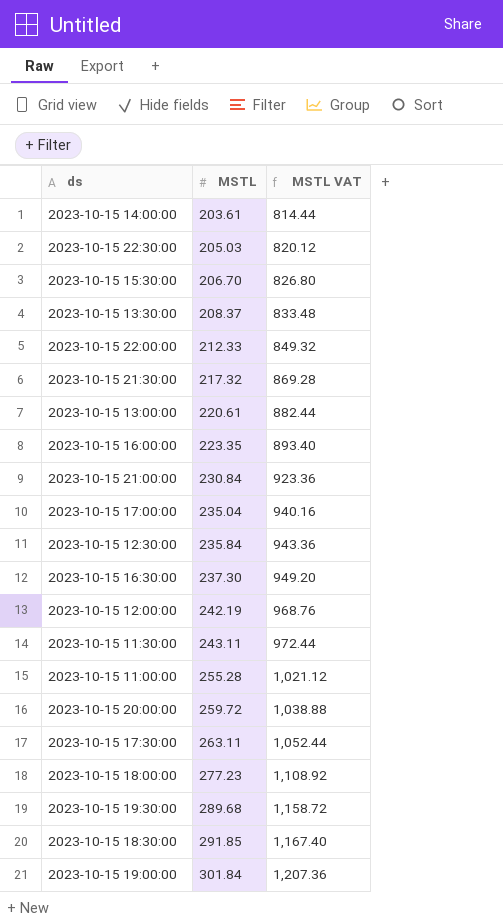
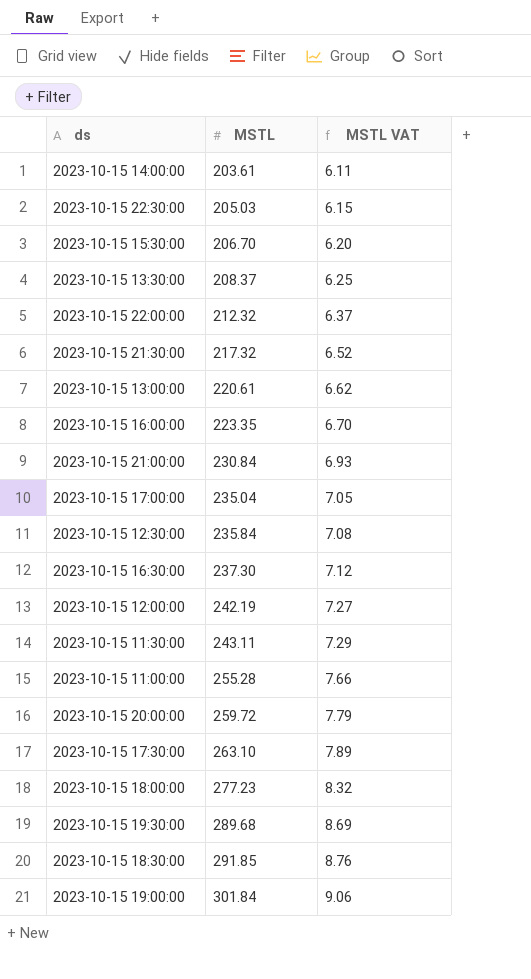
column MSTL VAT | formula: [MSTL] * 4 -> [MSTL] * 0.03
2023-10-15 22:00:00 | MSTL: 212.33 -> 212.32
2023-10-15 17:30:00 | MSTL: 263.11 -> 263.10

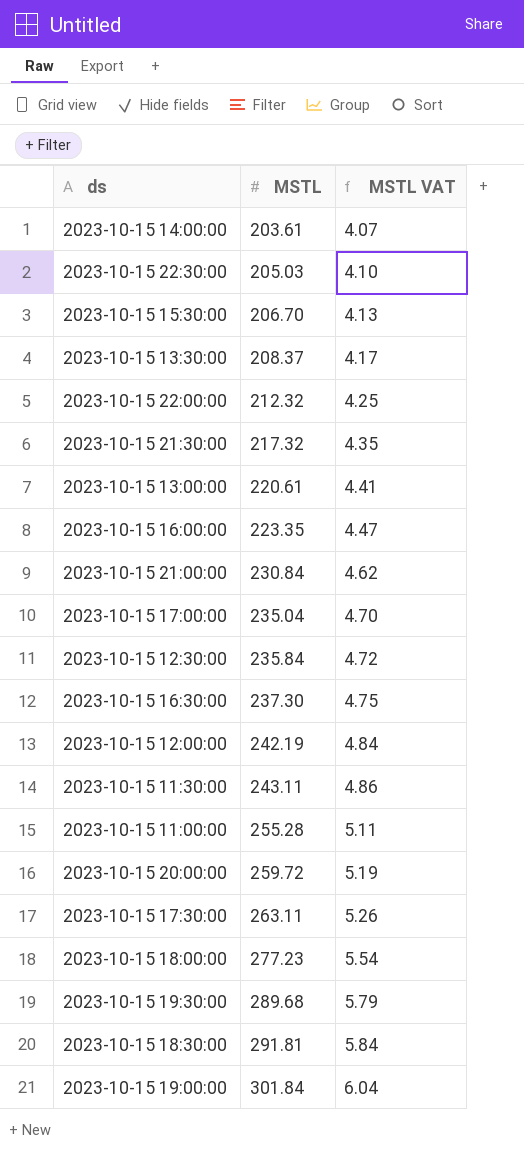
column MSTL VAT | formula: [MSTL] * 0.03 -> [MSTL] * 0.02
2023-10-15 17:30:00 | MSTL: 263.10 -> 263.11
2023-10-15 18:30:00 | MSTL: 291.85 -> 291.81

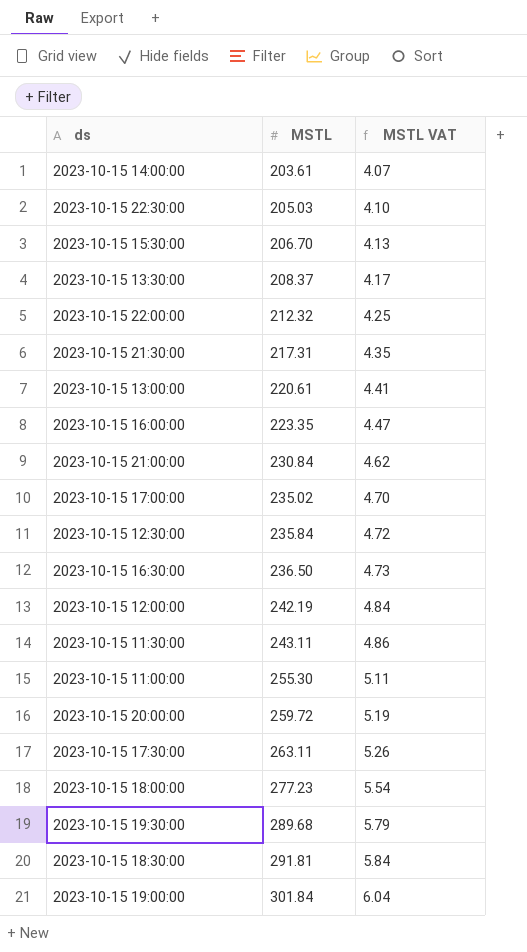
2023-10-15 21:30:00 | MSTL: 217.32 -> 217.31
2023-10-15 17:00:00 | MSTL: 235.04 -> 235.02
2023-10-15 16:30:00 | MSTL: 237.30 -> 236.50
2023-10-15 16:30:00 | MSTL VAT: 4.75 -> 4.73
2023-10-15 11:00:00 | MSTL: 255.28 -> 255.30

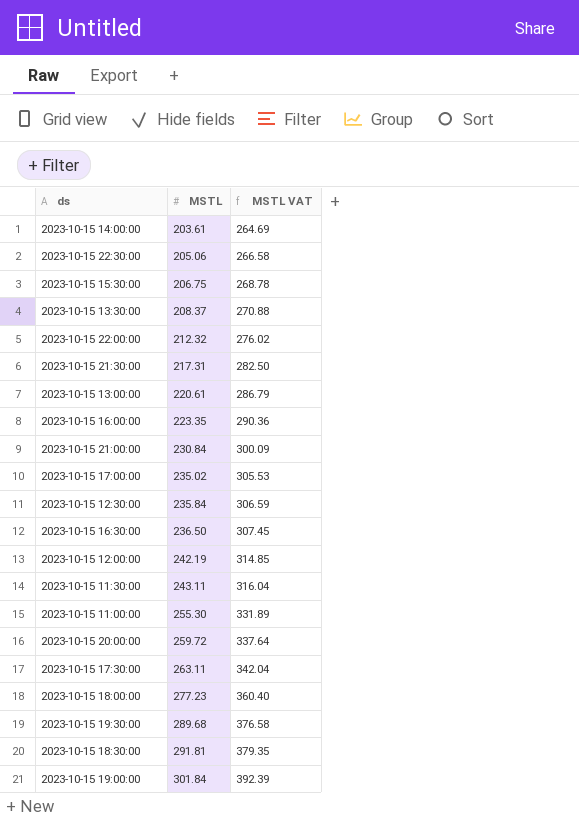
column MSTL VAT | formula: [MSTL] * 0.02 -> [MSTL] * 1.3
2023-10-15 22:30:00 | MSTL: 205.03 -> 205.06
2023-10-15 15:30:00 | MSTL: 206.70 -> 206.75

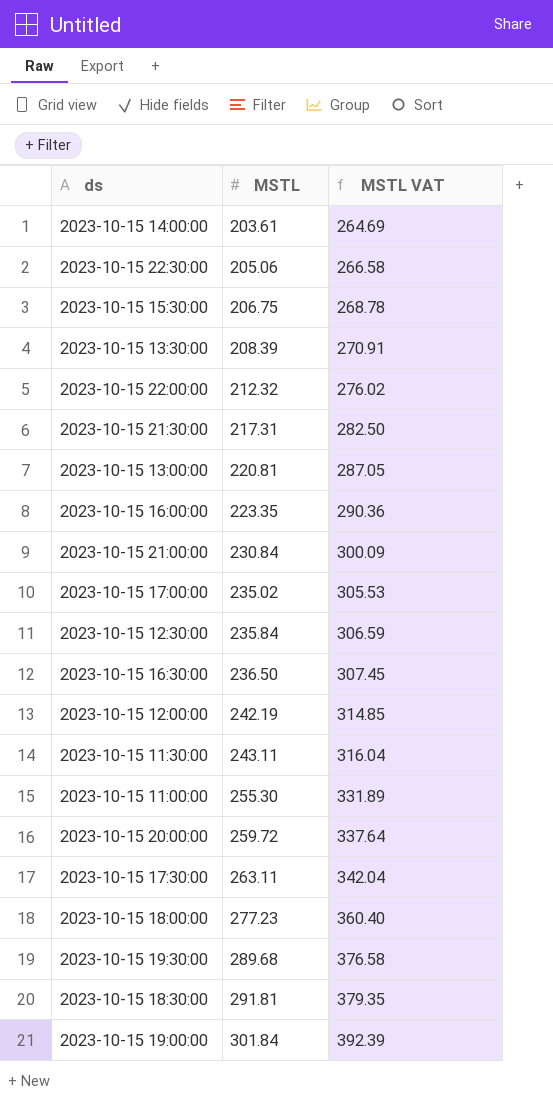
2023-10-15 13:30:00 | MSTL: 208.37 -> 208.39
2023-10-15 13:30:00 | MSTL VAT: 270.88 -> 270.91
2023-10-15 13:00:00 | MSTL: 220.61 -> 220.81
2023-10-15 13:00:00 | MSTL VAT: 286.79 -> 287.05

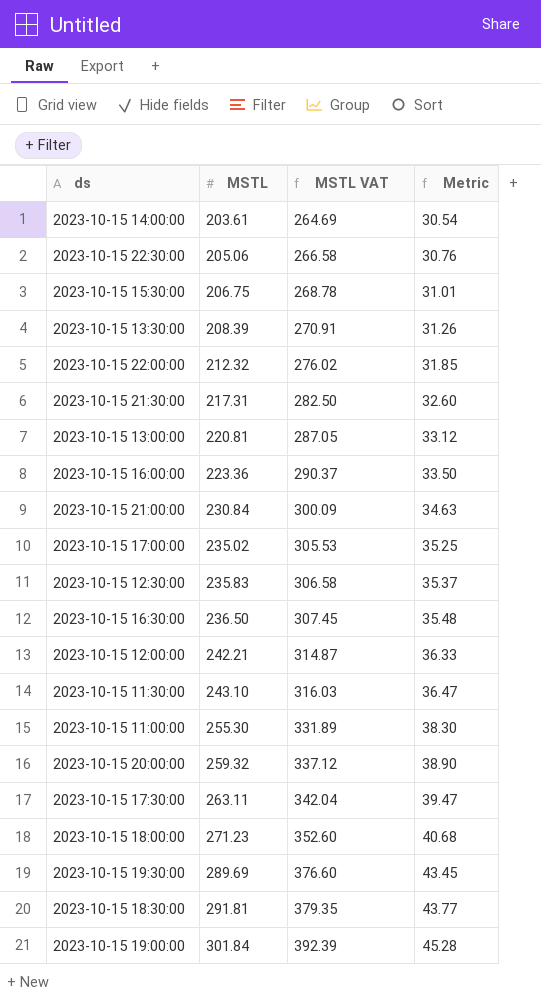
column Metric | formula: none -> [MSTL] * 0.15
2023-10-15 16:00:00 | MSTL: 223.35 -> 223.36
2023-10-15 16:00:00 | MSTL VAT: 290.36 -> 290.37
2023-10-15 12:30:00 | MSTL: 235.84 -> 235.83
2023-10-15 12:30:00 | MSTL VAT: 306.59 -> 306.58
2023-10-15 12:00:00 | MSTL: 242.19 -> 242.21
2023-10-15 12:00:00 | MSTL VAT: 314.85 -> 314.87
2023-10-15 11:30:00 | MSTL: 243.11 -> 243.10
2023-10-15 11:30:00 | MSTL VAT: 316.04 -> 316.03
2023-10-15 20:00:00 | MSTL: 259.72 -> 259.32
2023-10-15 20:00:00 | MSTL VAT: 337.64 -> 337.12
2023-10-15 18:00:00 | MSTL: 277.23 -> 271.23
2023-10-15 18:00:00 | MSTL VAT: 360.40 -> 352.60
2023-10-15 19:30:00 | MSTL: 289.68 -> 289.69
2023-10-15 19:30:00 | MSTL VAT: 376.58 -> 376.60

